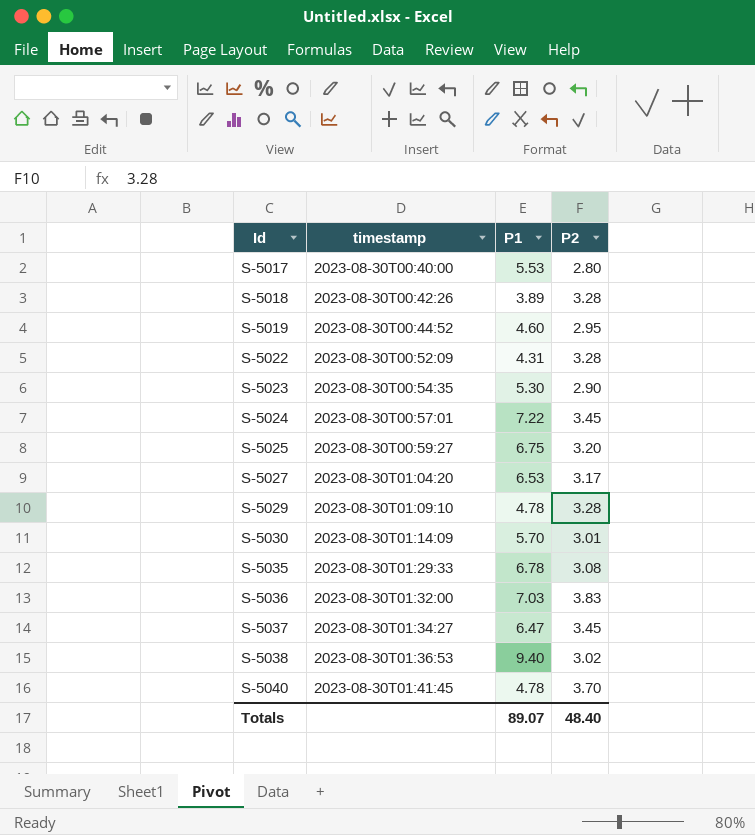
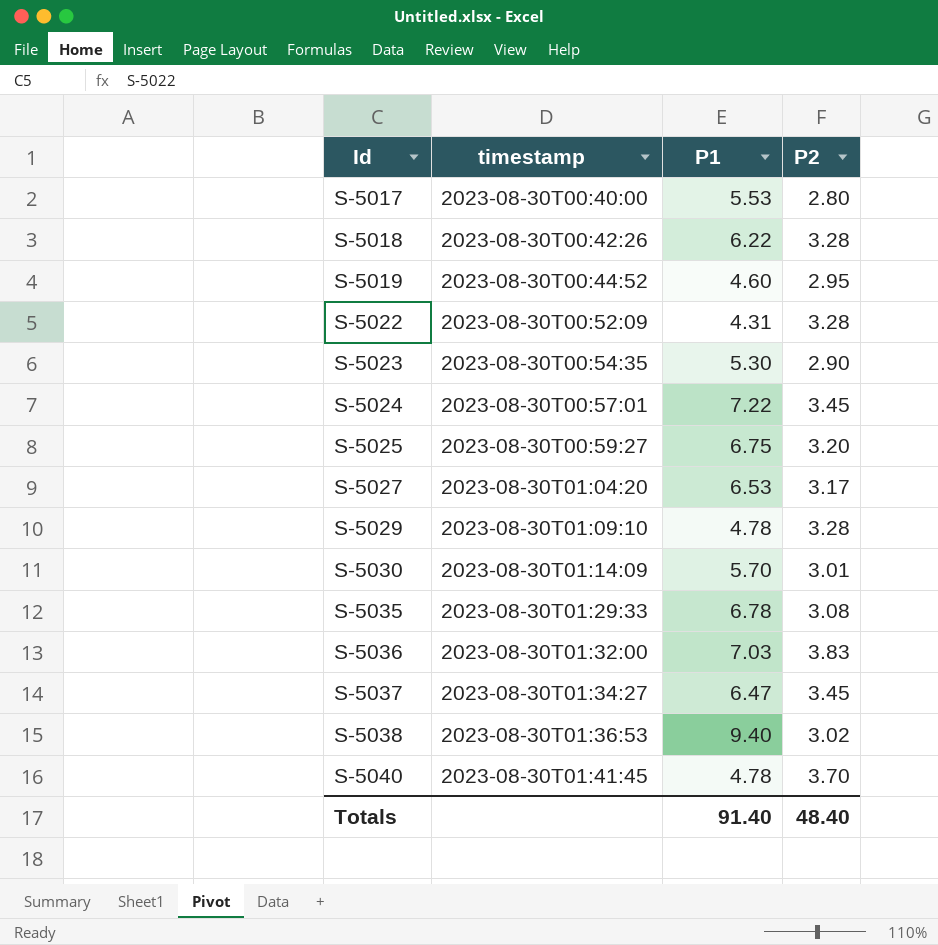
S-5018 | P1: 3.89 -> 6.22
Totals | P1: 89.07 -> 91.40

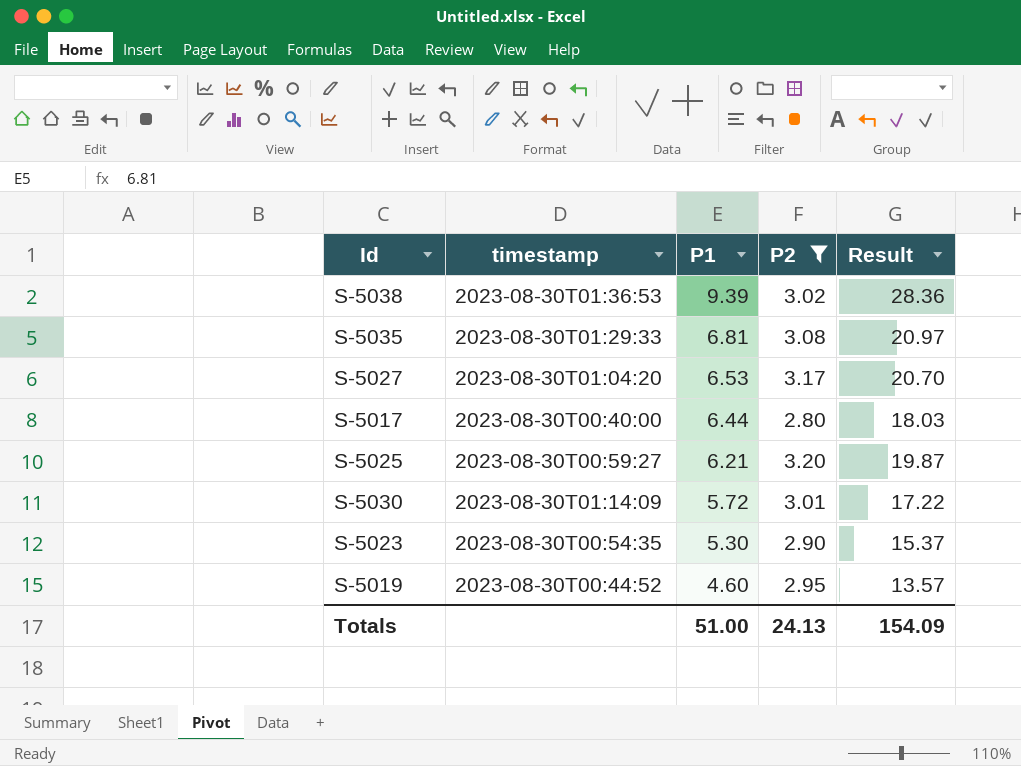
filter: none -> P2 <= 3.20
row order: Id ascending -> P1 descending
column Result | formula: none -> [P1] * [P2]
S-5038 | P1: 9.40 -> 9.39
S-5035 | P1: 6.78 -> 6.81
S-5017 | P1: 5.53 -> 6.44
S-5025 | P1: 6.75 -> 6.21
S-5030 | P1: 5.70 -> 5.72
Totals | P1: 91.40 -> 51.00
Totals | P2: 48.40 -> 24.13

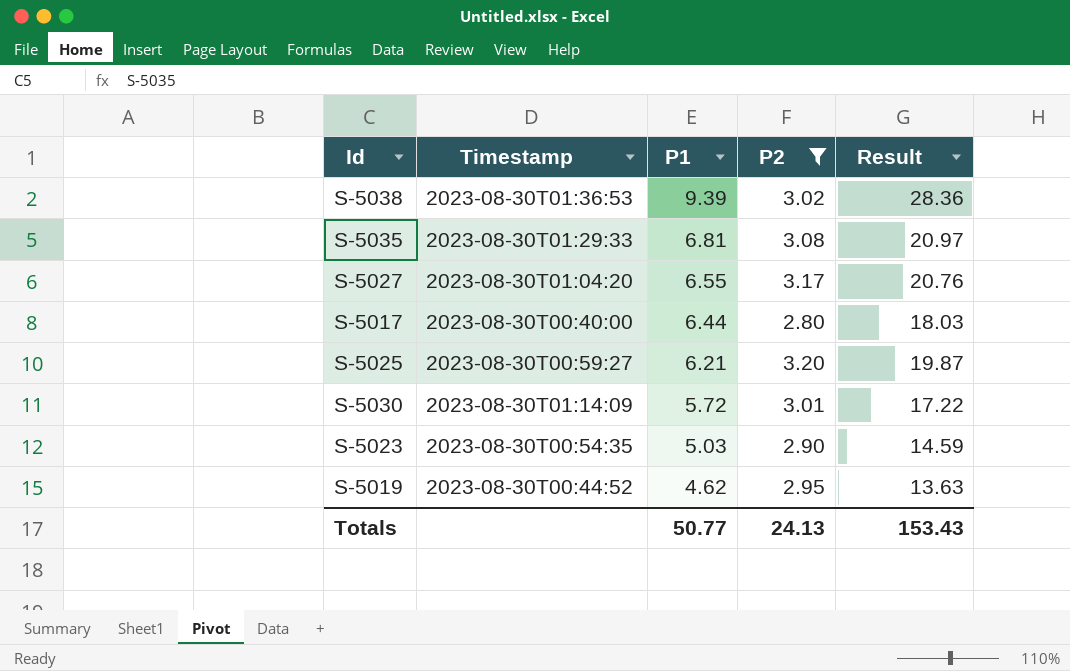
column name: timestamp -> Timestamp
S-5027 | P1: 6.53 -> 6.55
S-5027 | Result: 20.70 -> 20.76
S-5023 | P1: 5.30 -> 5.03
S-5023 | Result: 15.37 -> 14.59
S-5019 | P1: 4.60 -> 4.62
S-5019 | Result: 13.57 -> 13.63
Totals | P1: 51.00 -> 50.77
Totals | Result: 154.09 -> 153.43

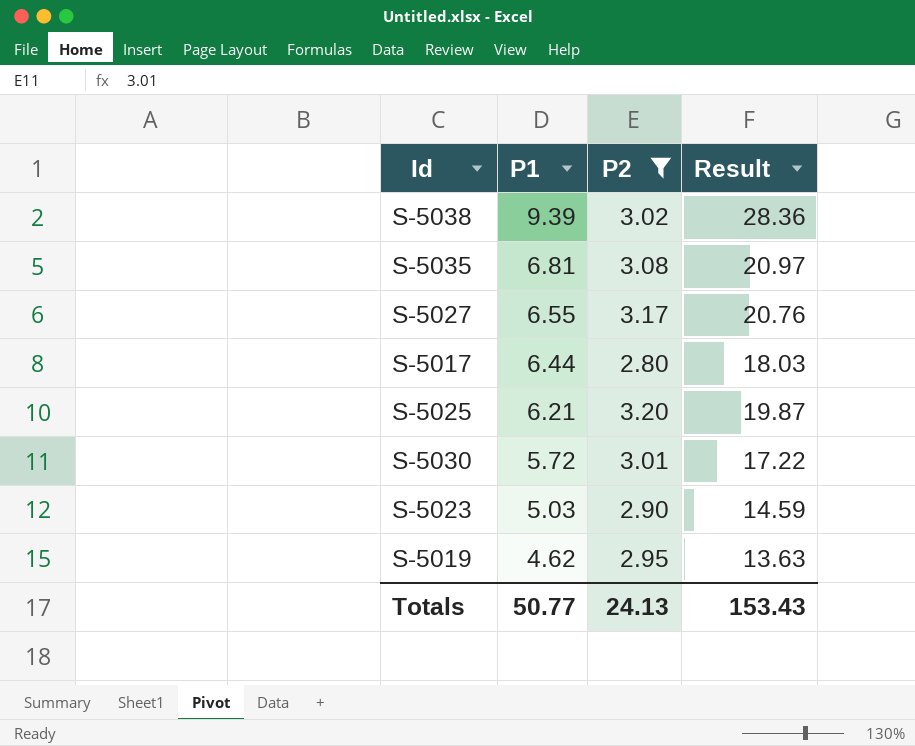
column Timestamp | position: 2 -> none

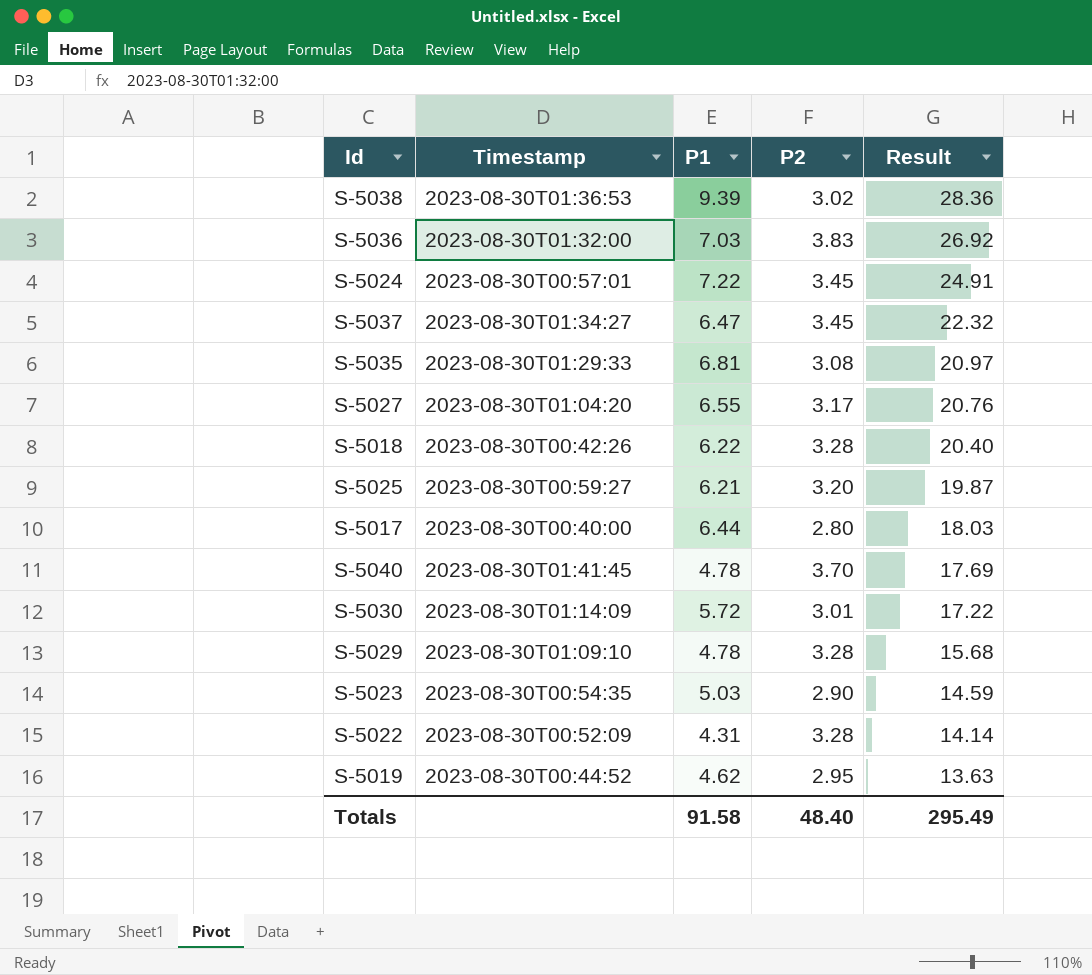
filter: P2 <= 3.20 -> none
row order: P1 descending -> Result descending
column Timestamp | position: none -> 2
Totals | P1: 50.77 -> 91.58
Totals | P2: 24.13 -> 48.40
Totals | Result: 153.43 -> 295.49

